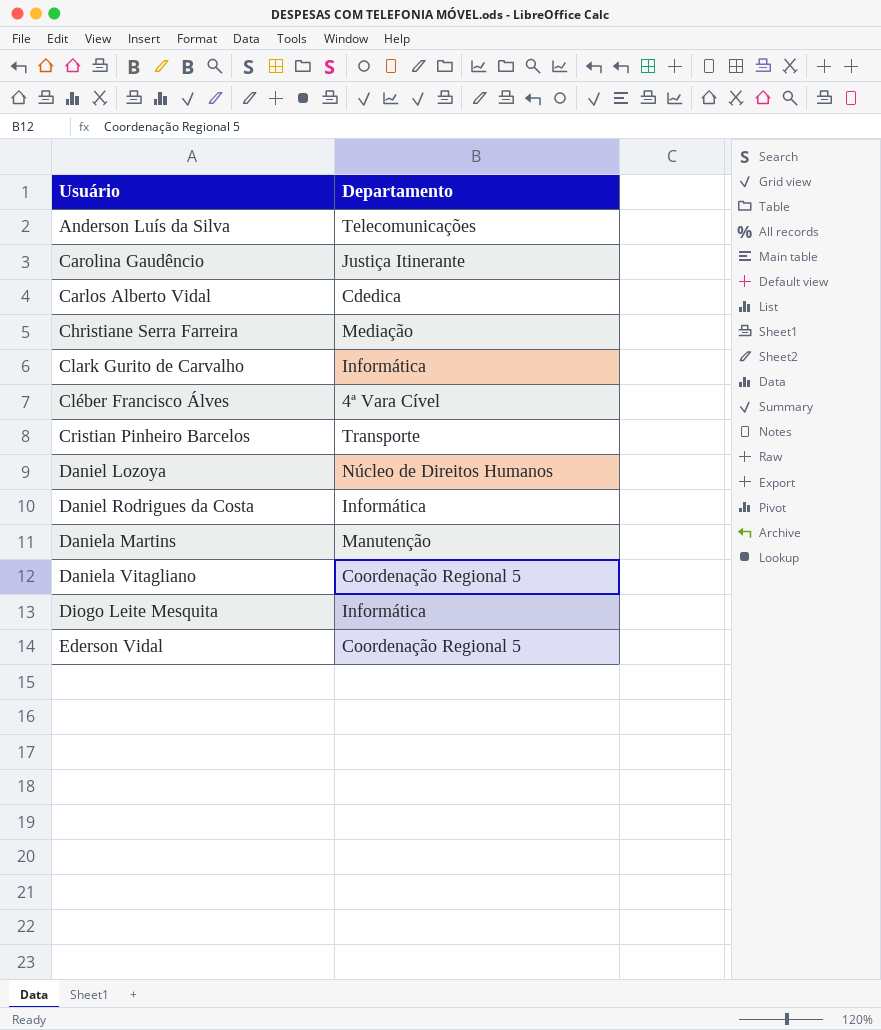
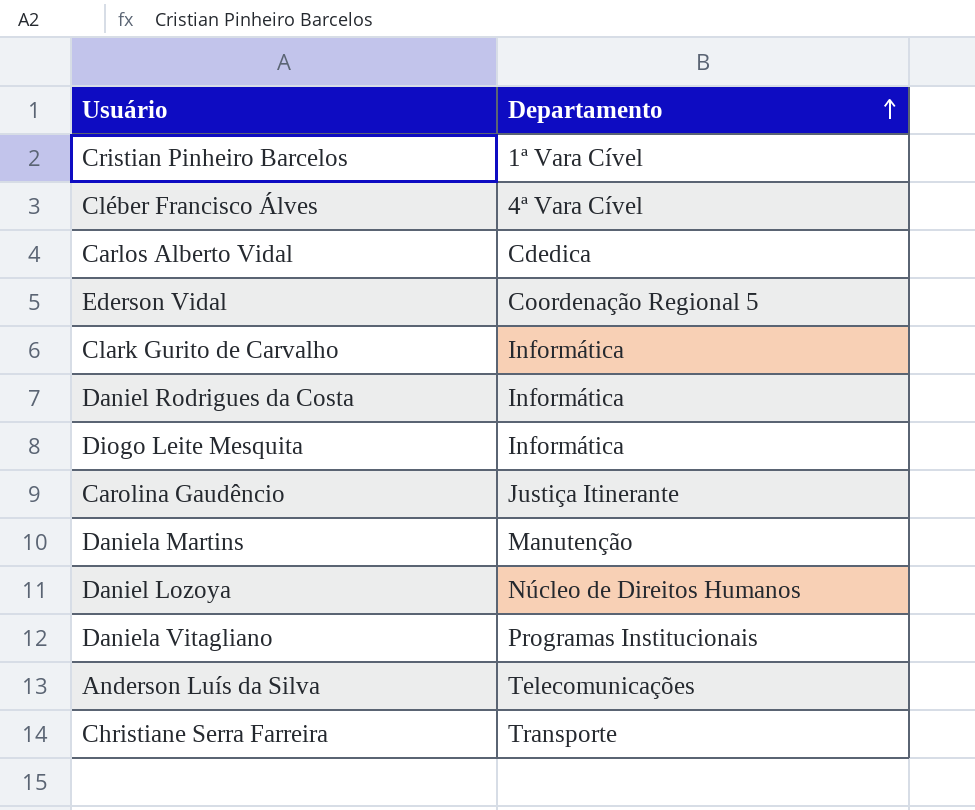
row order: none -> Departamento ascending
Cristian Pinheiro Barcelos | Departamento: Transporte -> 1ª Vara Cível
Daniela Vitagliano | Departamento: Coordenação Regional 5 -> Programas Institucionais
Christiane Serra Farreira | Departamento: Mediação -> Transporte

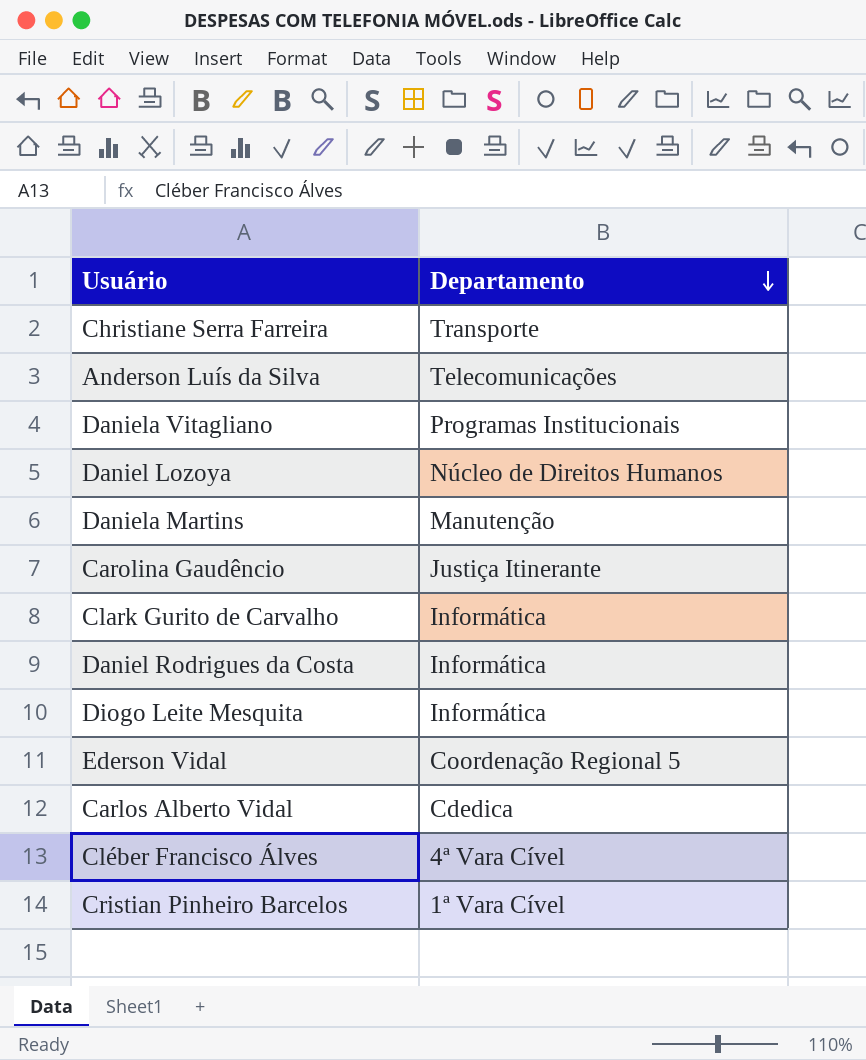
row order: Departamento ascending -> Departamento descending

